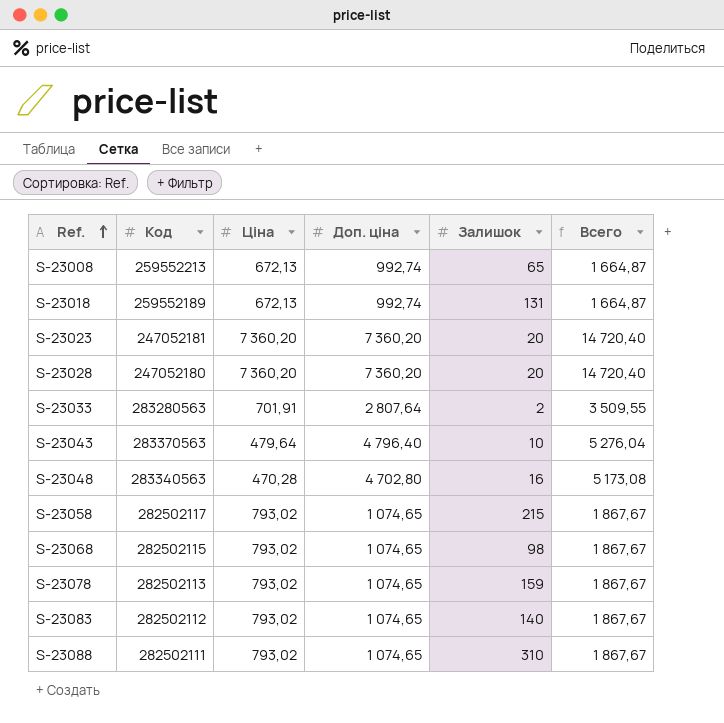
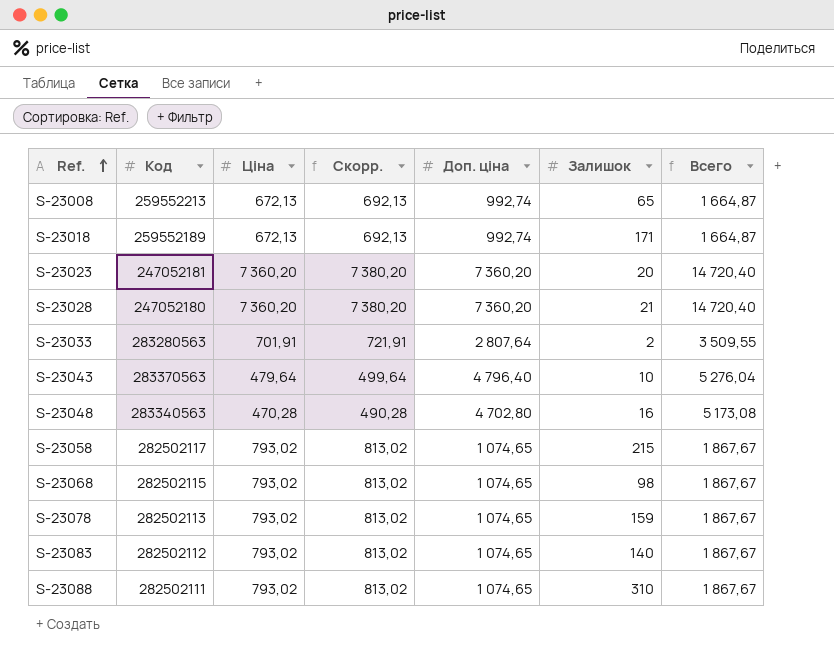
column Скорр. | formula: none -> [Ціна] + 20
S-23018 | Залишок: 131 -> 171
S-23028 | Залишок: 20 -> 21

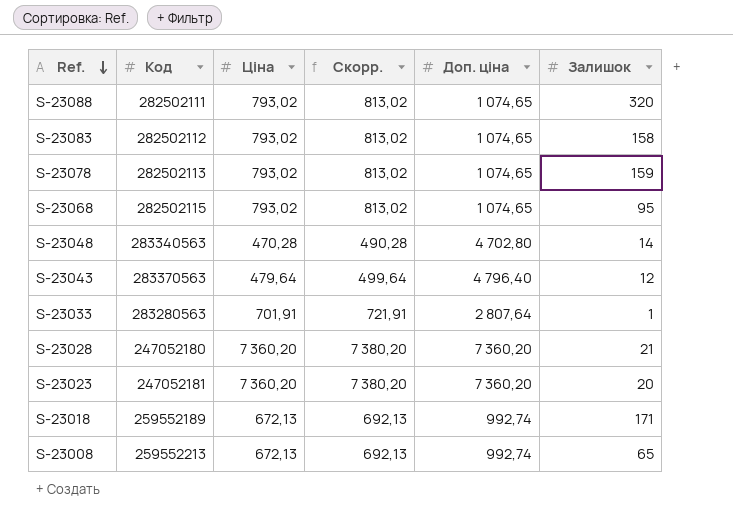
row order: Ref. ascending -> Ref. descending
column Всего | formula: [Ціна] + [Доп. ціна] -> none
row S-23058: 282502117 | 793,02 | 813,02 | 1 074,65 | 215 | 1 867,67 -> none
S-23088 | Залишок: 310 -> 320
S-23083 | Залишок: 140 -> 158
S-23068 | Залишок: 98 -> 95
S-23048 | Залишок: 16 -> 14
S-23043 | Залишок: 10 -> 12
S-23033 | Залишок: 2 -> 1

